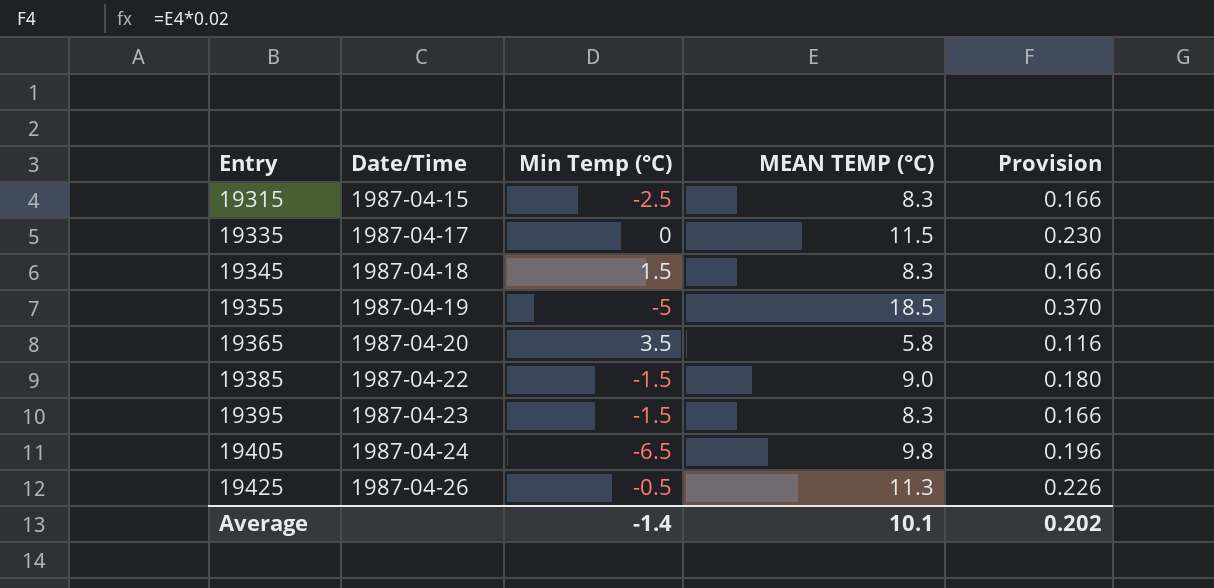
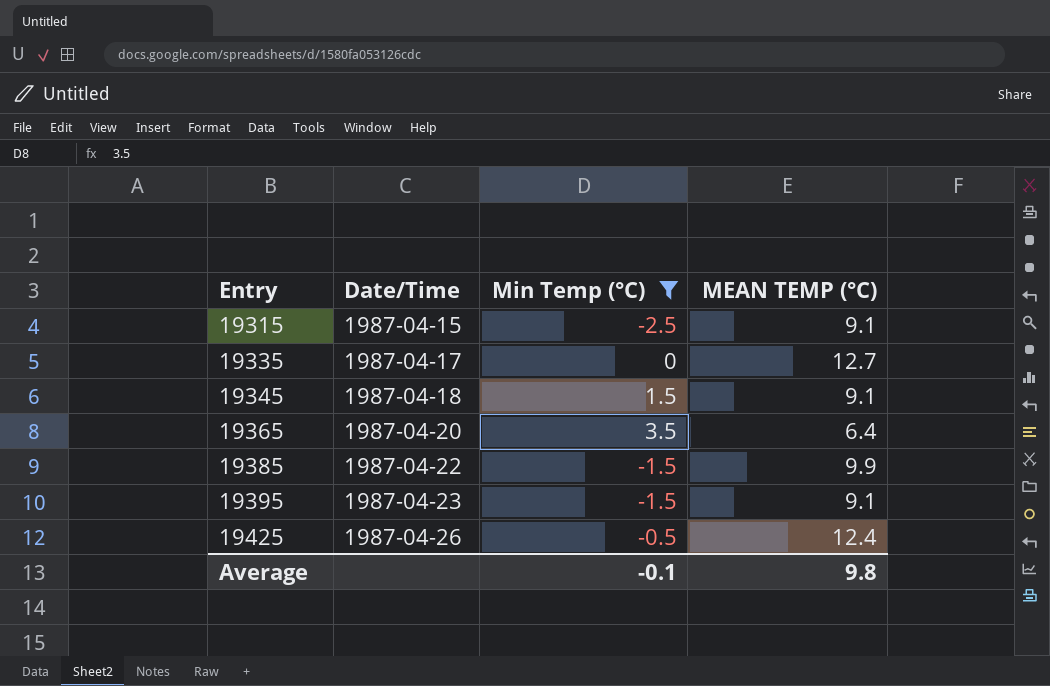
filter: none -> Min Temp (°C) >= -2.5
column Provision | formula: [MEAN TEMP (°C)] * 0.02 -> none
19315 | MEAN TEMP (°C): 8.3 -> 9.1
19335 | MEAN TEMP (°C): 11.5 -> 12.7
19345 | MEAN TEMP (°C): 8.3 -> 9.1
19365 | MEAN TEMP (°C): 5.8 -> 6.4
19385 | MEAN TEMP (°C): 9.0 -> 9.9
19395 | MEAN TEMP (°C): 8.3 -> 9.1
19425 | MEAN TEMP (°C): 11.3 -> 12.4
Average | Min Temp (°C): -1.4 -> -0.1
Average | MEAN TEMP (°C): 10.1 -> 9.8

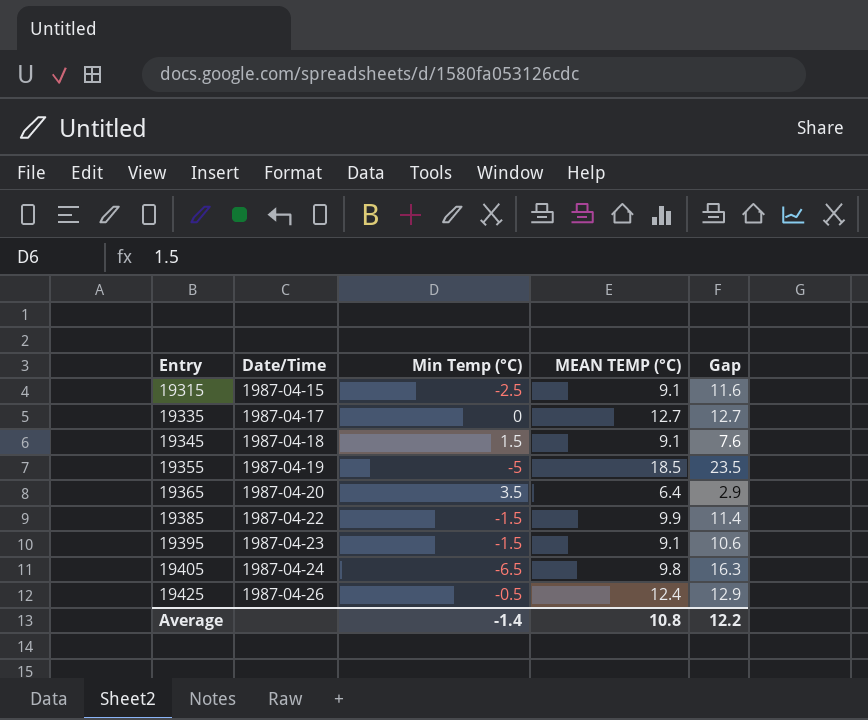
filter: Min Temp (°C) >= -2.5 -> none
column Gap | formula: none -> [MEAN TEMP (°C)] - [Min Temp (°C)]
Average | Min Temp (°C): -0.1 -> -1.4
Average | MEAN TEMP (°C): 9.8 -> 10.8

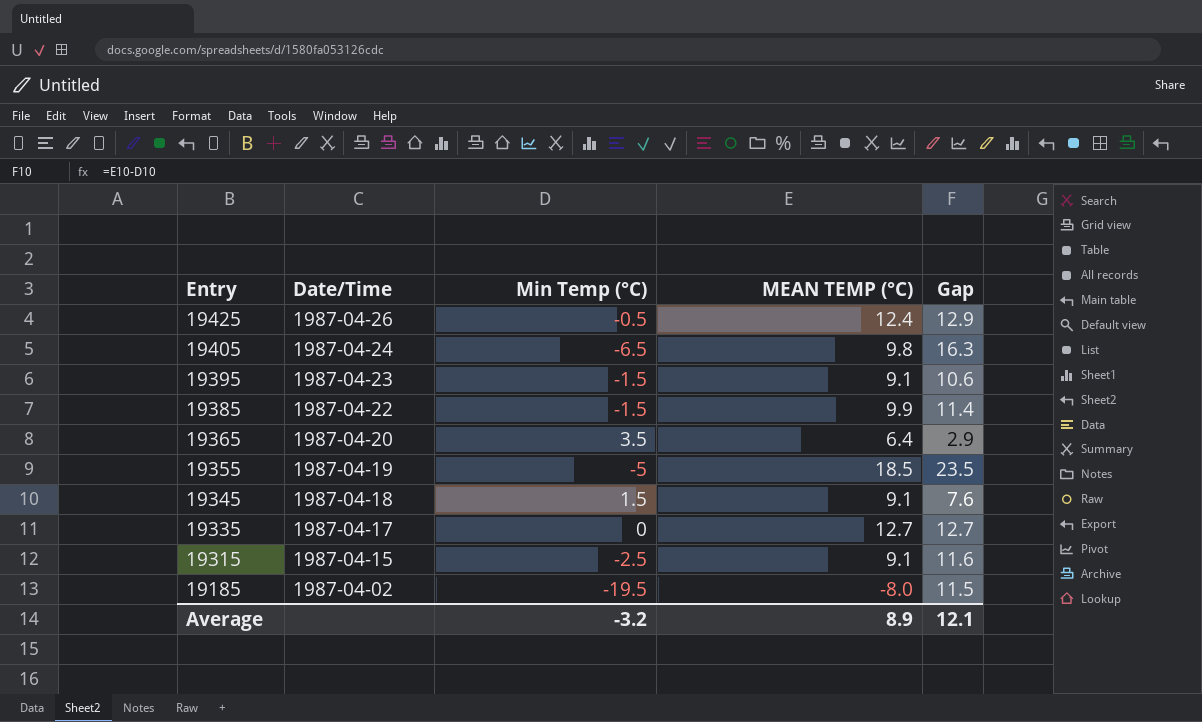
row order: Entry ascending -> Entry descending
row 19185: none -> 1987-04-02 | -19.5 | -8.0 | 11.5
Average | Min Temp (°C): -1.4 -> -3.2
Average | MEAN TEMP (°C): 10.8 -> 8.9
Average | Gap: 12.2 -> 12.1

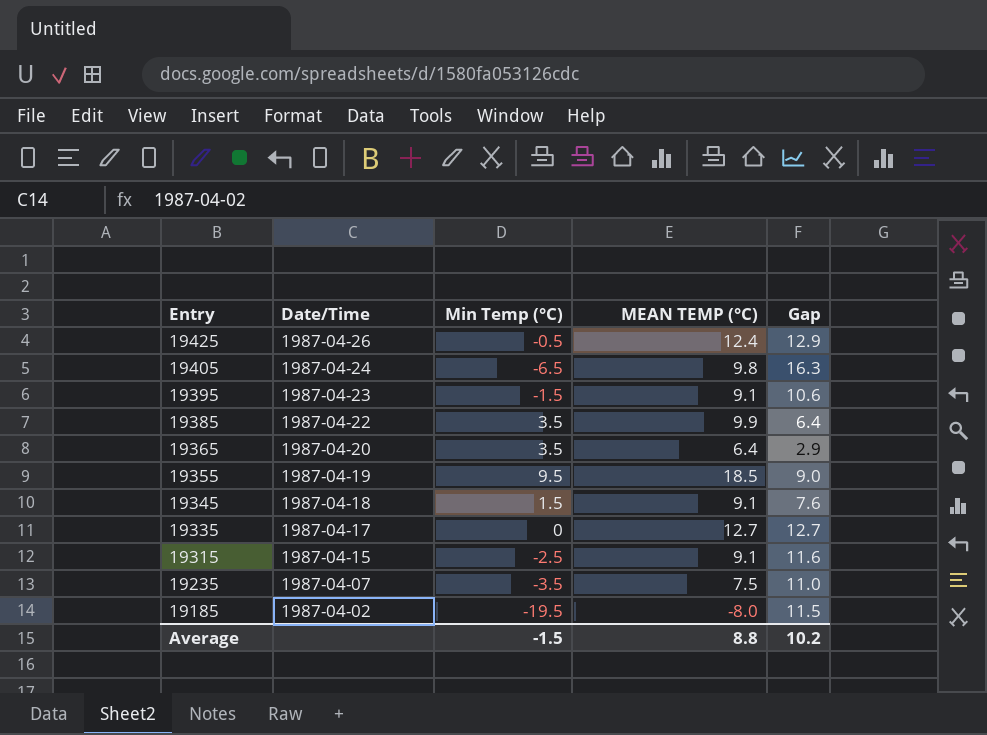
19385 | Min Temp (°C): -1.5 -> 3.5
19385 | Gap: 11.4 -> 6.4
19355 | Min Temp (°C): -5 -> 9.5
19355 | Gap: 23.5 -> 9.0
row 19235: none -> 1987-04-07 | -3.5 | 7.5 | 11.0
Average | Min Temp (°C): -3.2 -> -1.5
Average | MEAN TEMP (°C): 8.9 -> 8.8
Average | Gap: 12.1 -> 10.2

